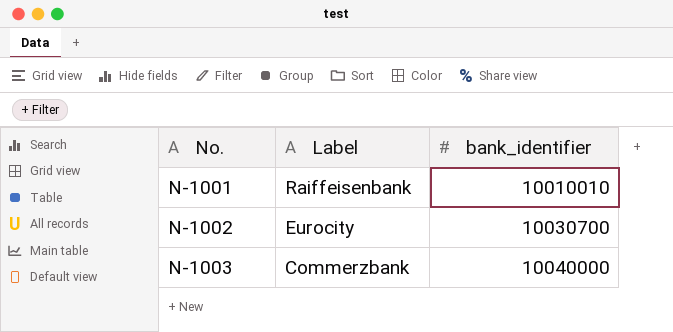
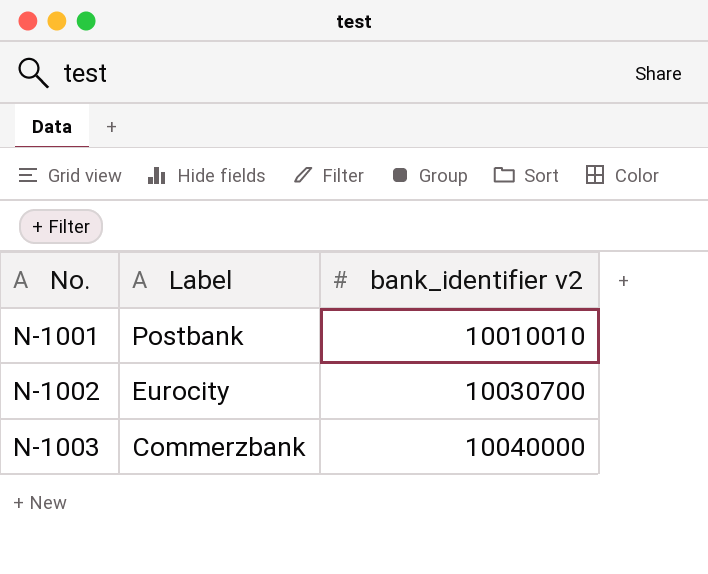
column name: bank_identifier -> bank_identifier v2
N-1001 | Label: Raiffeisenbank -> Postbank

